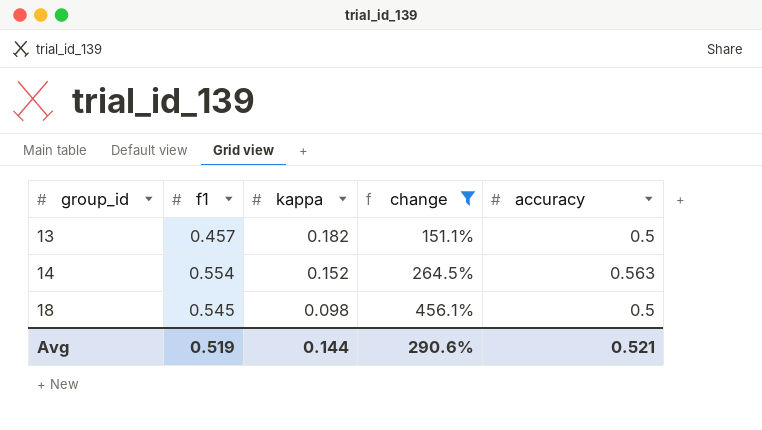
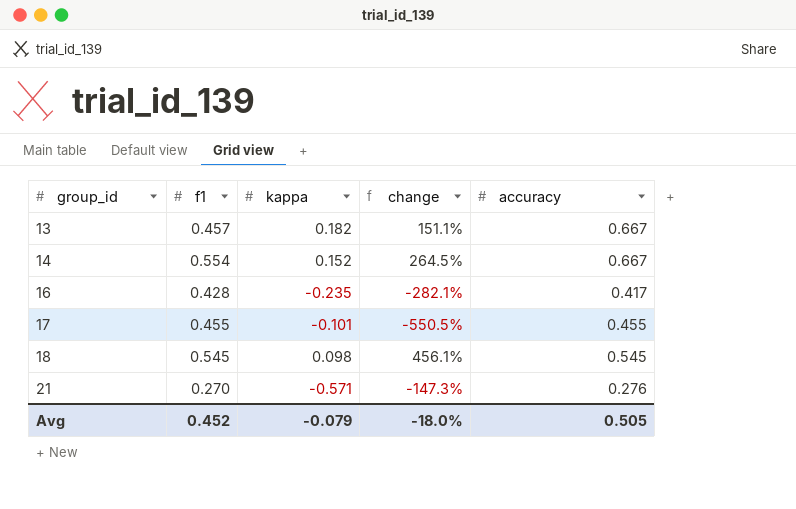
filter: change >= 151.1% -> none
13 | accuracy: 0.5 -> 0.667
14 | accuracy: 0.563 -> 0.667
18 | accuracy: 0.5 -> 0.545
Avg | f1: 0.519 -> 0.452
Avg | kappa: 0.144 -> -0.079
Avg | change: 290.6% -> -18.0%
Avg | accuracy: 0.521 -> 0.505

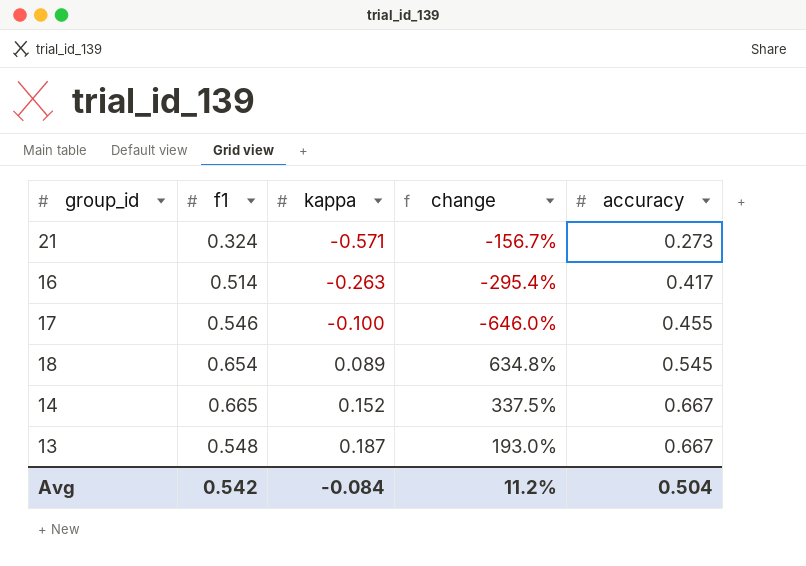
row order: group_id ascending -> kappa ascending
21 | f1: 0.270 -> 0.324
21 | change: -147.3% -> -156.7%
21 | accuracy: 0.276 -> 0.273
16 | f1: 0.428 -> 0.514
16 | kappa: -0.235 -> -0.263
16 | change: -282.1% -> -295.4%
17 | f1: 0.455 -> 0.546
17 | kappa: -0.101 -> -0.100
17 | change: -550.5% -> -646.0%
18 | f1: 0.545 -> 0.654
18 | kappa: 0.098 -> 0.089
18 | change: 456.1% -> 634.8%
14 | f1: 0.554 -> 0.665
14 | change: 264.5% -> 337.5%
13 | f1: 0.457 -> 0.548
13 | kappa: 0.182 -> 0.187
13 | change: 151.1% -> 193.0%
Avg | f1: 0.452 -> 0.542
Avg | kappa: -0.079 -> -0.084
Avg | change: -18.0% -> 11.2%
Avg | accuracy: 0.505 -> 0.504

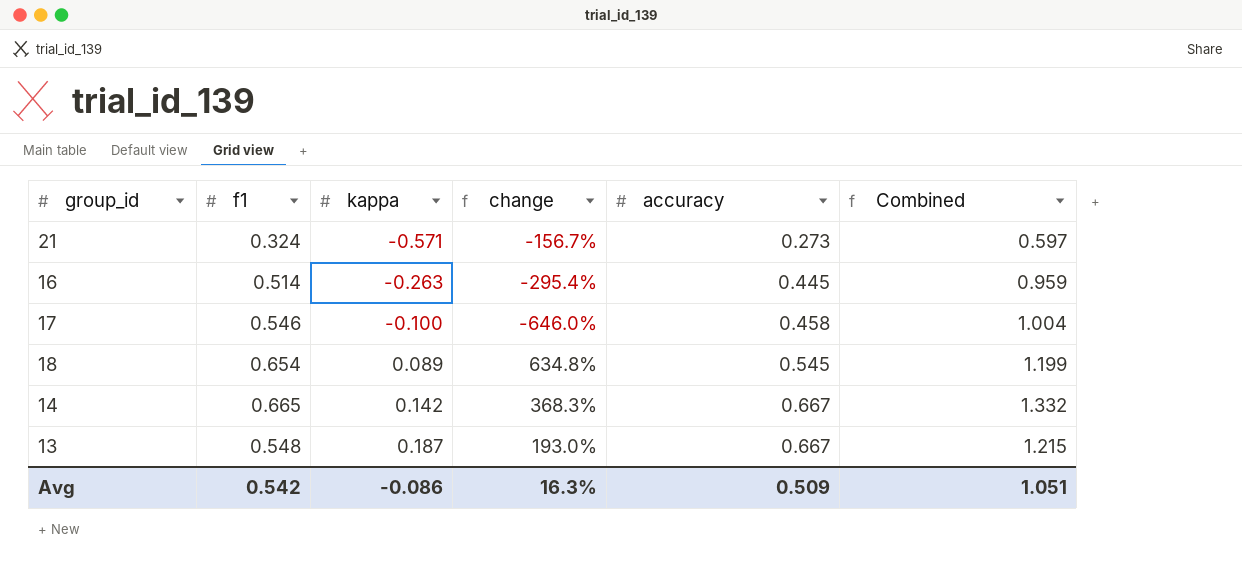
column Combined | formula: none -> [f1] + [accuracy]
16 | accuracy: 0.417 -> 0.445
17 | accuracy: 0.455 -> 0.458
14 | kappa: 0.152 -> 0.142
14 | change: 337.5% -> 368.3%
Avg | kappa: -0.084 -> -0.086
Avg | change: 11.2% -> 16.3%
Avg | accuracy: 0.504 -> 0.509

